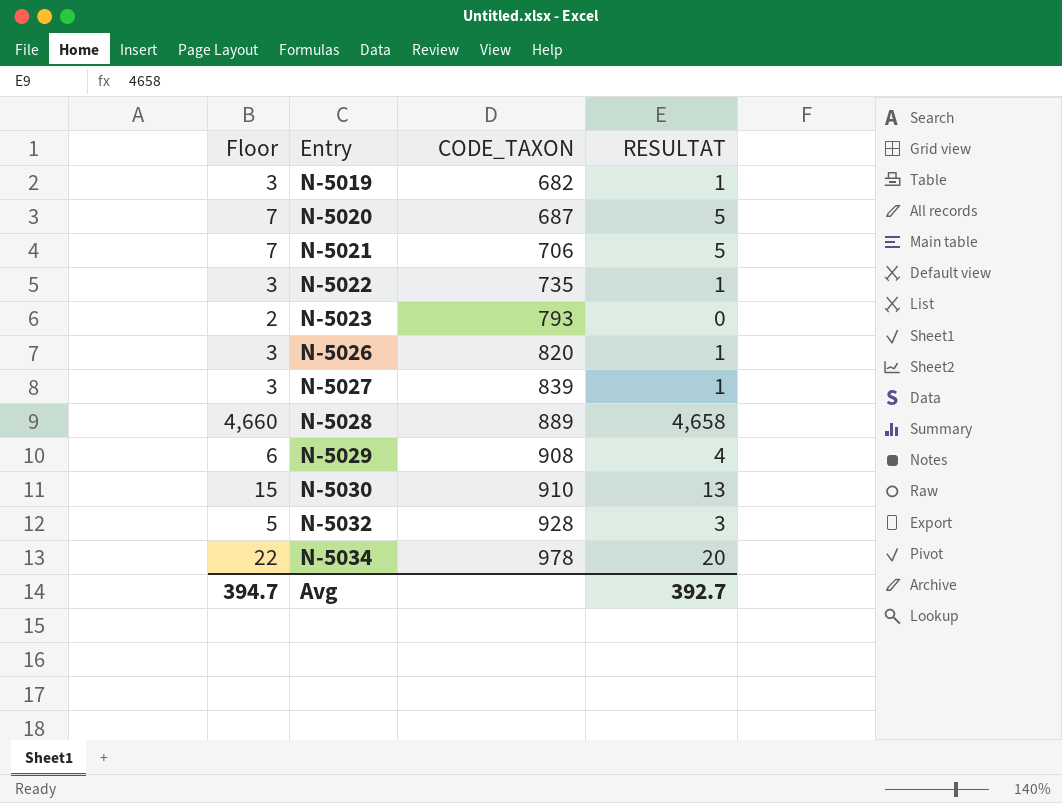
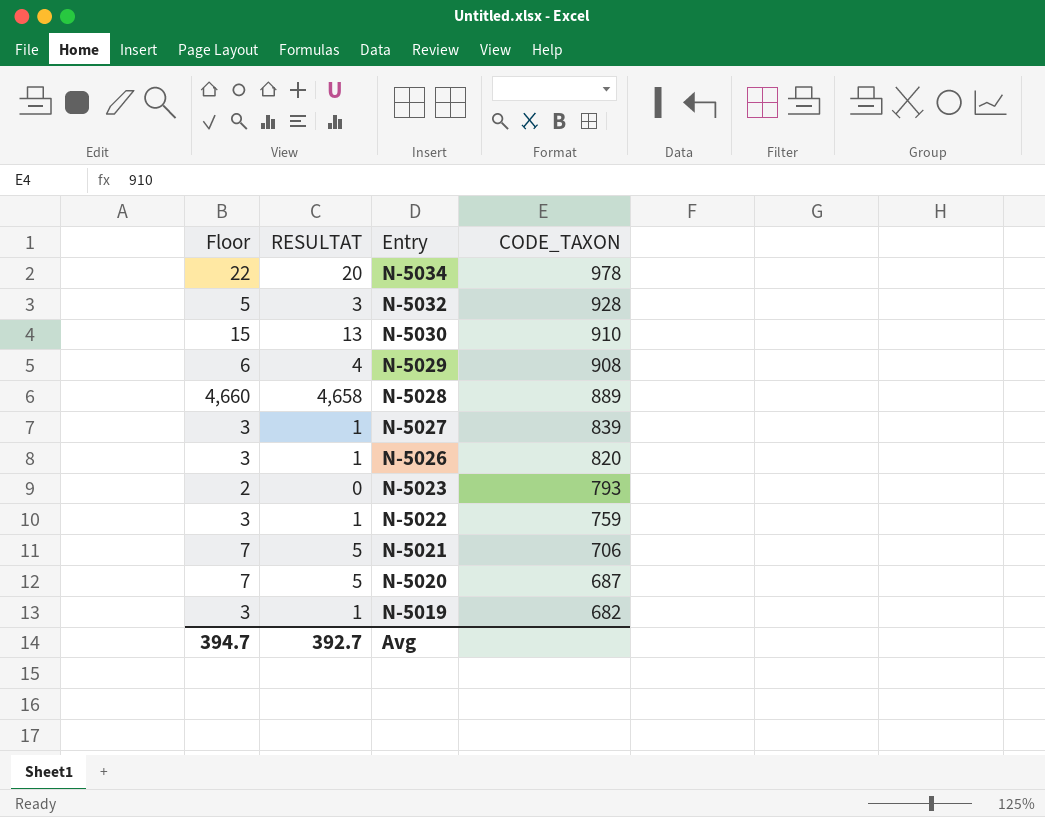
row order: Entry ascending -> Entry descending
column RESULTAT | position: 4 -> 2
N-5022 | CODE_TAXON: 735 -> 759

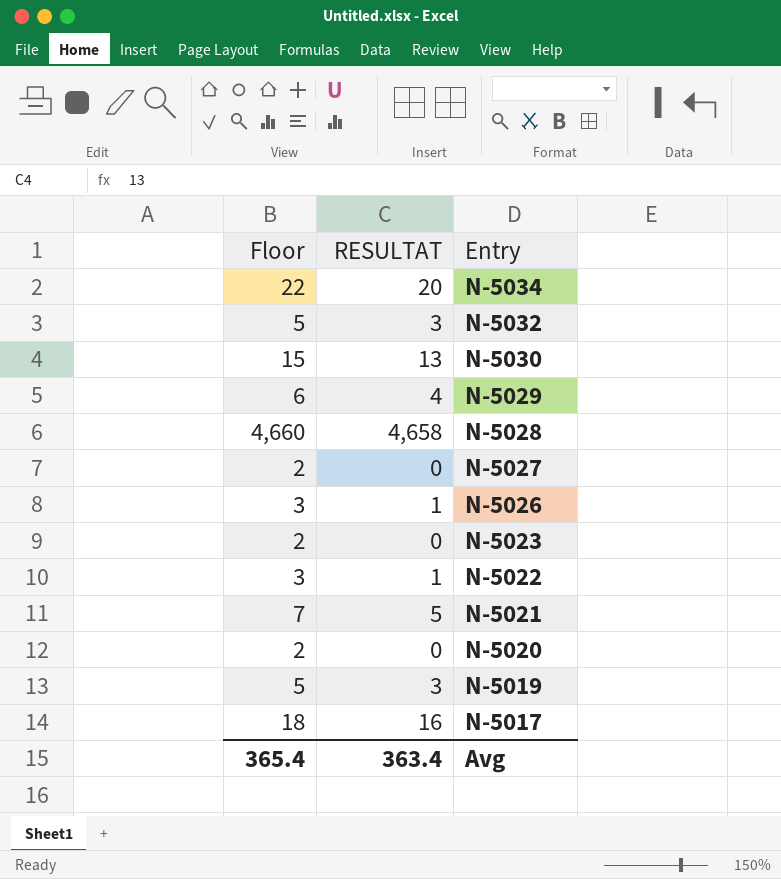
column CODE_TAXON | position: 4 -> none
N-5027 | Floor: 3 -> 2
N-5027 | RESULTAT: 1 -> 0
N-5020 | Floor: 7 -> 2
N-5020 | RESULTAT: 5 -> 0
N-5019 | Floor: 3 -> 5
N-5019 | RESULTAT: 1 -> 3
row N-5017: none -> 18 | 16
Avg | Floor: 394.7 -> 365.4
Avg | RESULTAT: 392.7 -> 363.4

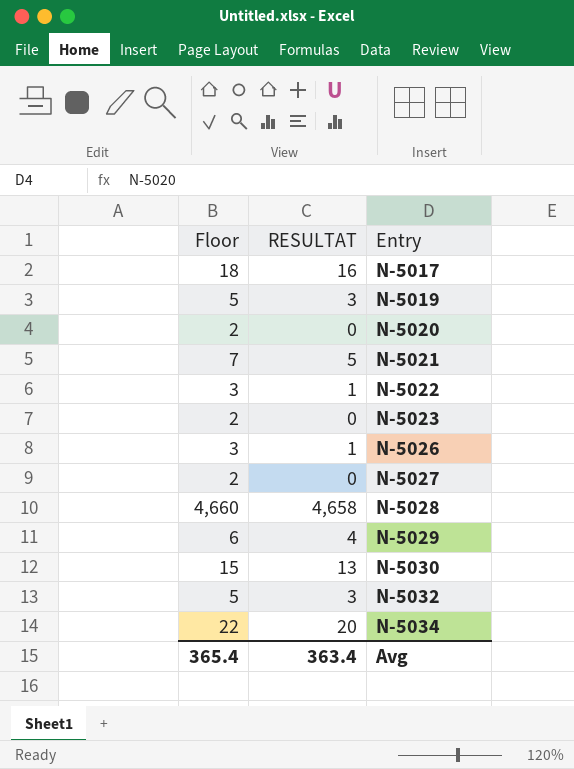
row order: Entry descending -> Entry ascending

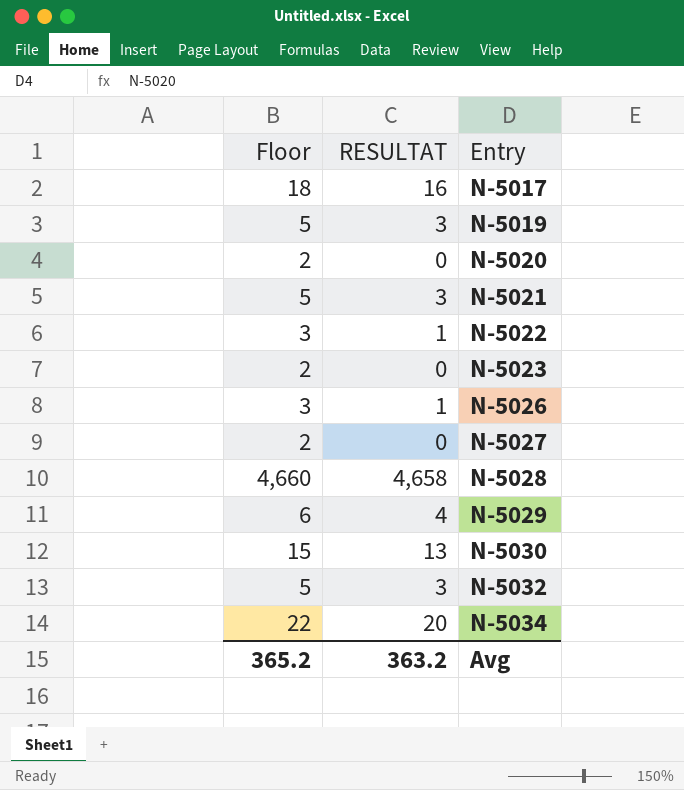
N-5021 | Floor: 7 -> 5
N-5021 | RESULTAT: 5 -> 3
Avg | Floor: 365.4 -> 365.2
Avg | RESULTAT: 363.4 -> 363.2

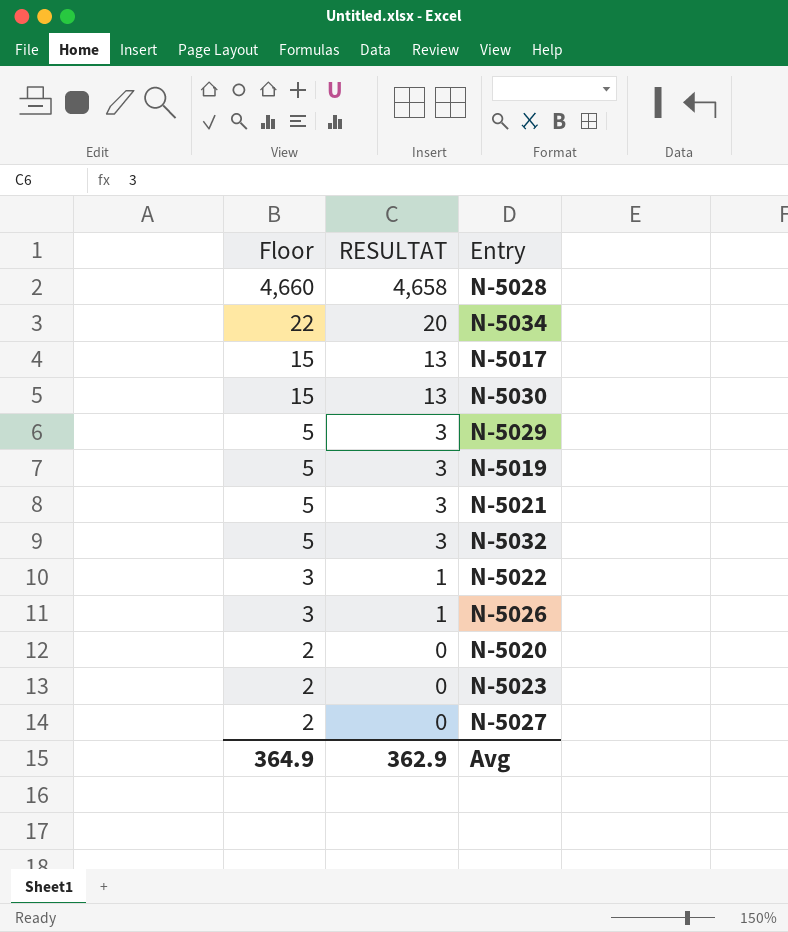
row order: Entry ascending -> Floor descending
N-5017 | Floor: 18 -> 15
N-5017 | RESULTAT: 16 -> 13
N-5029 | Floor: 6 -> 5
N-5029 | RESULTAT: 4 -> 3
Avg | Floor: 365.2 -> 364.9
Avg | RESULTAT: 363.2 -> 362.9

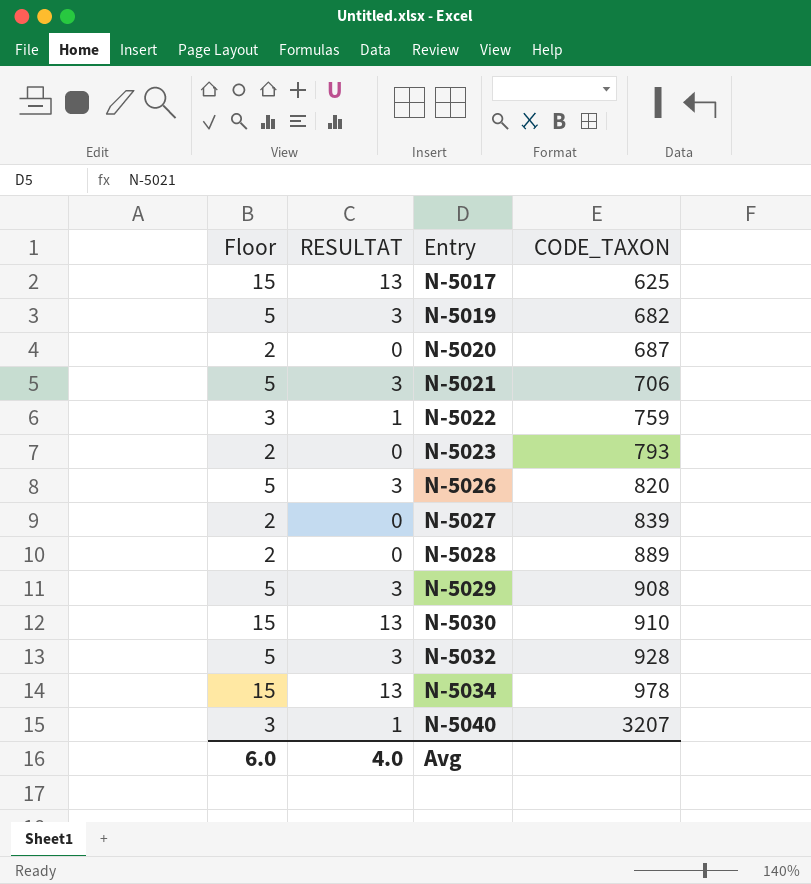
row order: Floor descending -> Entry ascending
column CODE_TAXON | position: none -> 4
N-5026 | Floor: 3 -> 5
N-5026 | RESULTAT: 1 -> 3
N-5028 | Floor: 4,660 -> 2
N-5028 | RESULTAT: 4,658 -> 0
N-5034 | Floor: 22 -> 15
N-5034 | RESULTAT: 20 -> 13
row N-5040: none -> 3 | 1 | 3207
Avg | Floor: 364.9 -> 6.0
Avg | RESULTAT: 362.9 -> 4.0

